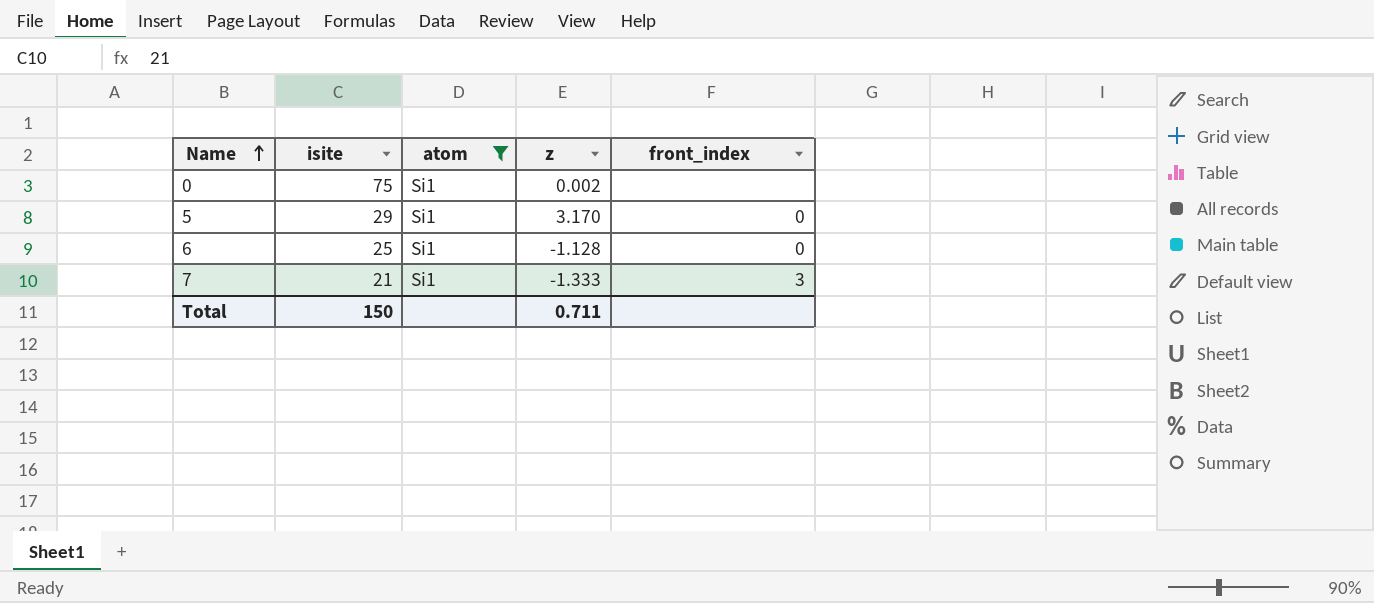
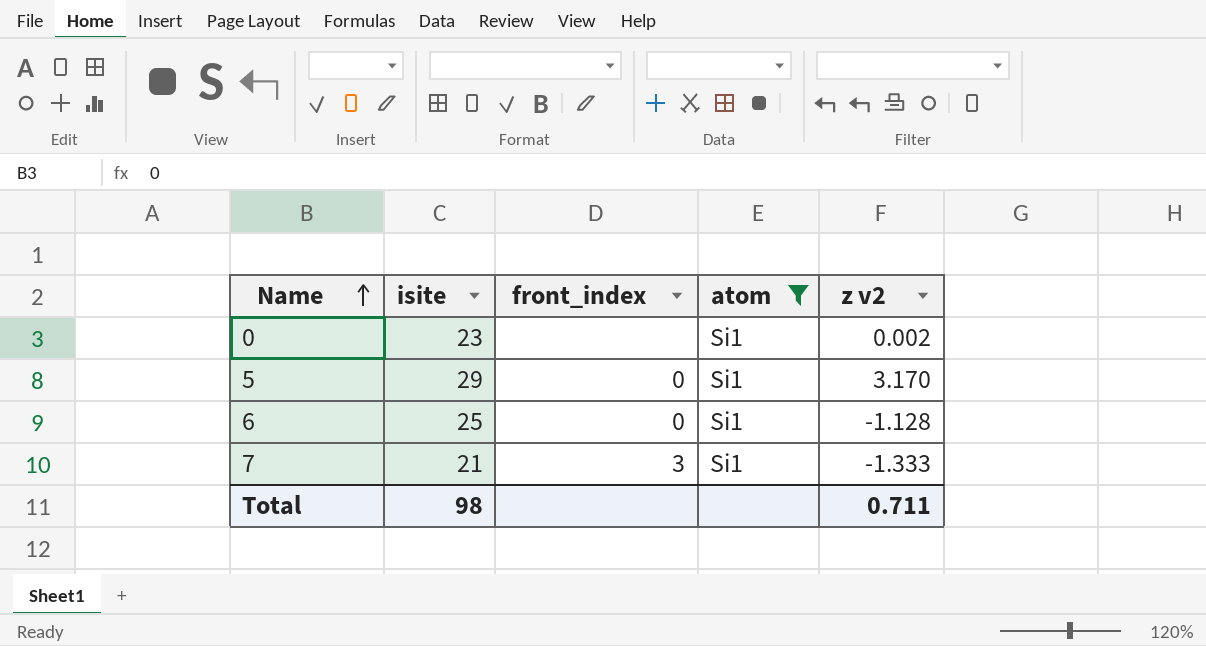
column front_index | position: 5 -> 3
column name: z -> z v2
0 | isite: 75 -> 23
Total | isite: 150 -> 98

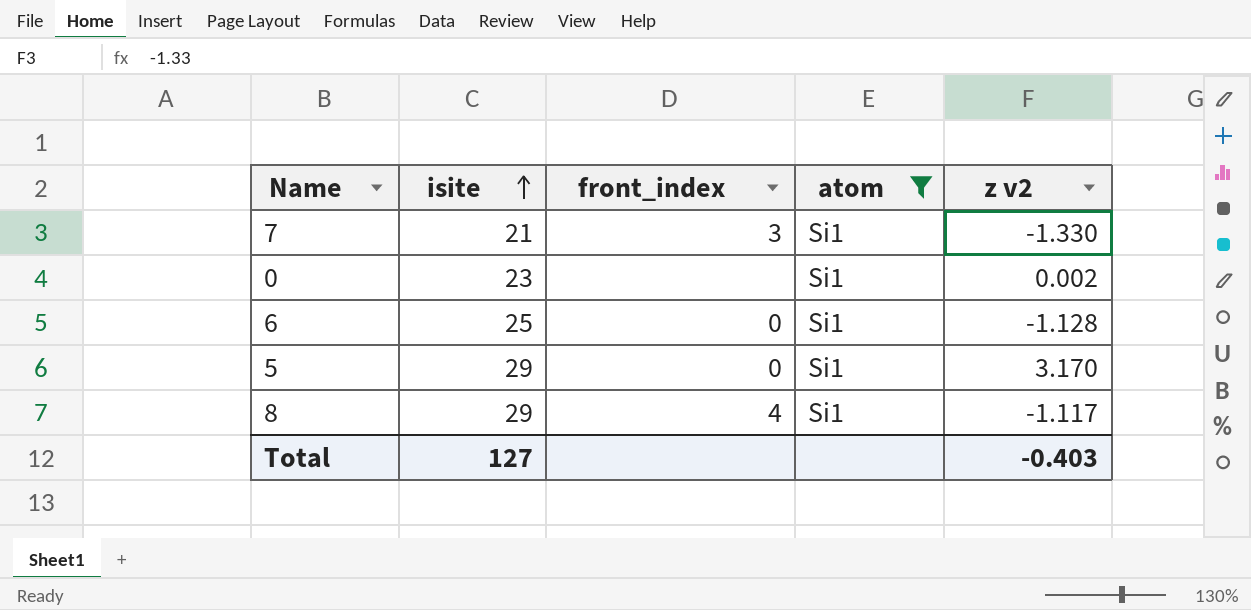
row order: Name ascending -> isite ascending
7 | z v2: -1.333 -> -1.330
row 8: none -> 29 | 4 | Si1 | -1.117
Total | isite: 98 -> 127
Total | z v2: 0.711 -> -0.403

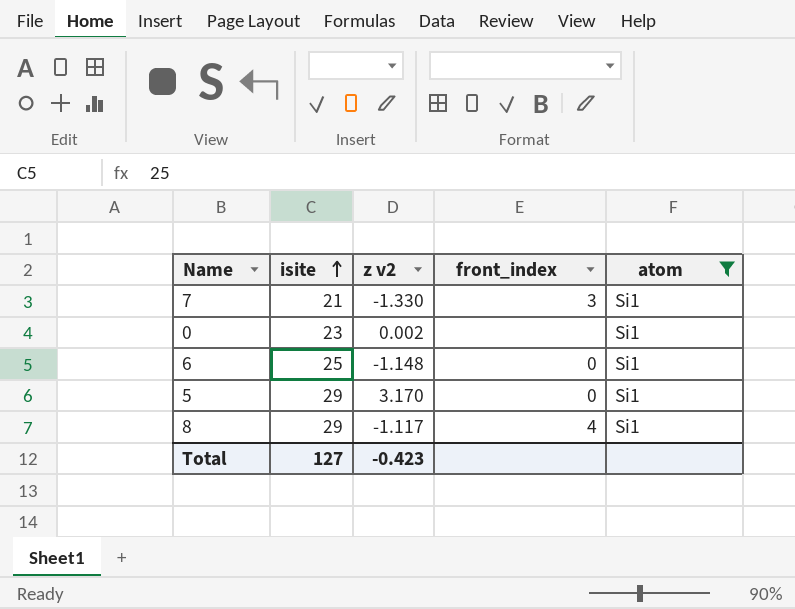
column z v2 | position: 5 -> 3
6 | z v2: -1.128 -> -1.148
Total | z v2: -0.403 -> -0.423

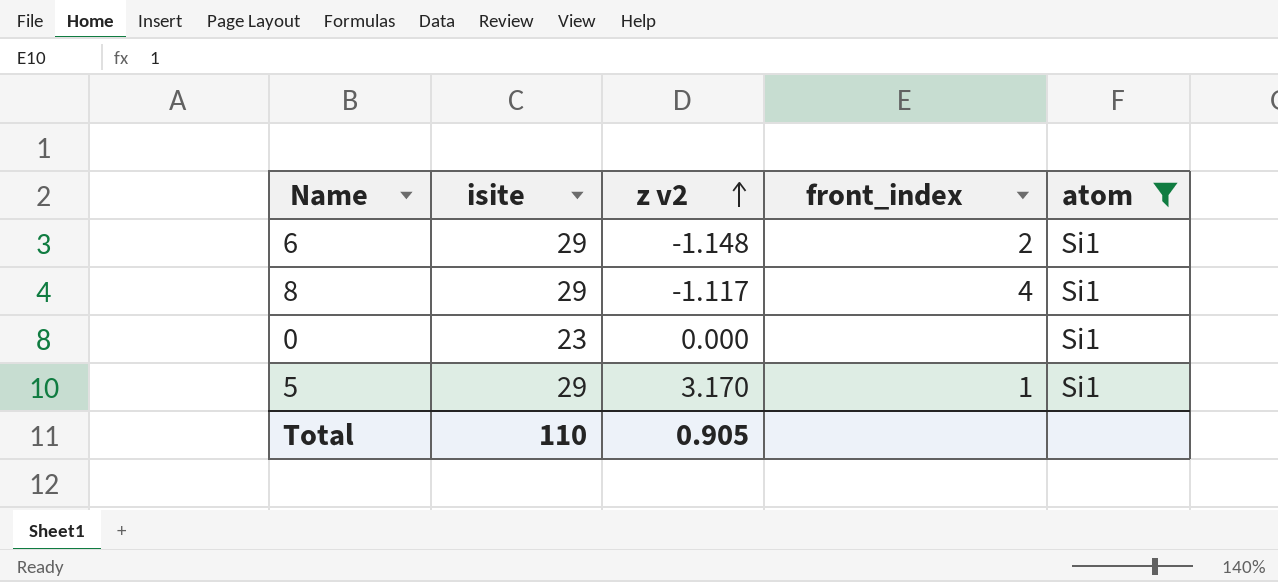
row order: isite ascending -> z v2 ascending
row 7: 21 | -1.330 | 3 | Si1 -> none
6 | isite: 25 -> 29
6 | front_index: 0 -> 2
0 | z v2: 0.002 -> 0.000
5 | front_index: 0 -> 1
Total | isite: 127 -> 110
Total | z v2: -0.423 -> 0.905

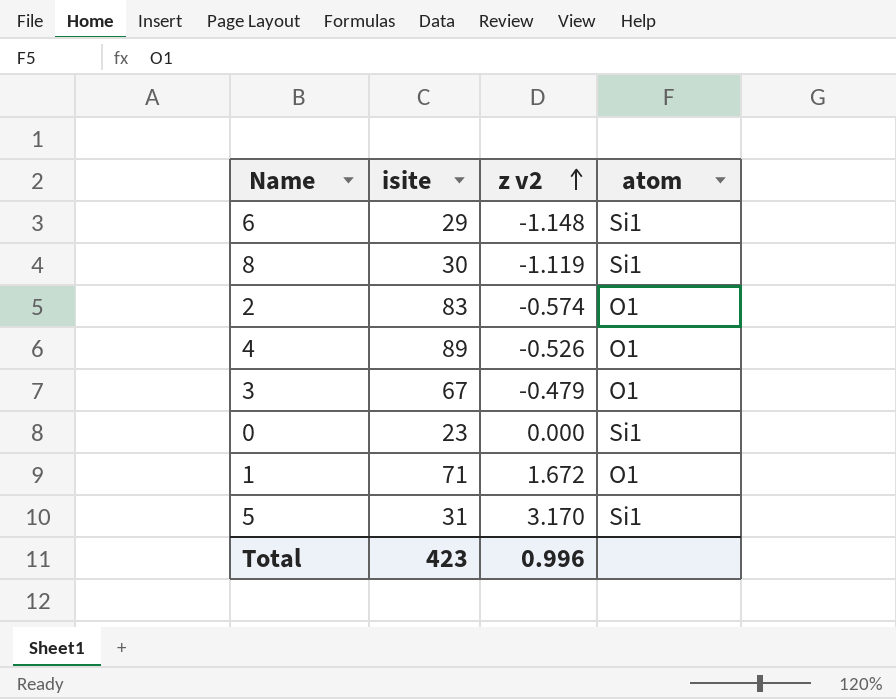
filter: atom = Si1 -> none
column front_index | position: 4 -> none
8 | isite: 29 -> 30
8 | z v2: -1.117 -> -1.119
5 | isite: 29 -> 31
Total | isite: 110 -> 423
Total | z v2: 0.905 -> 0.996

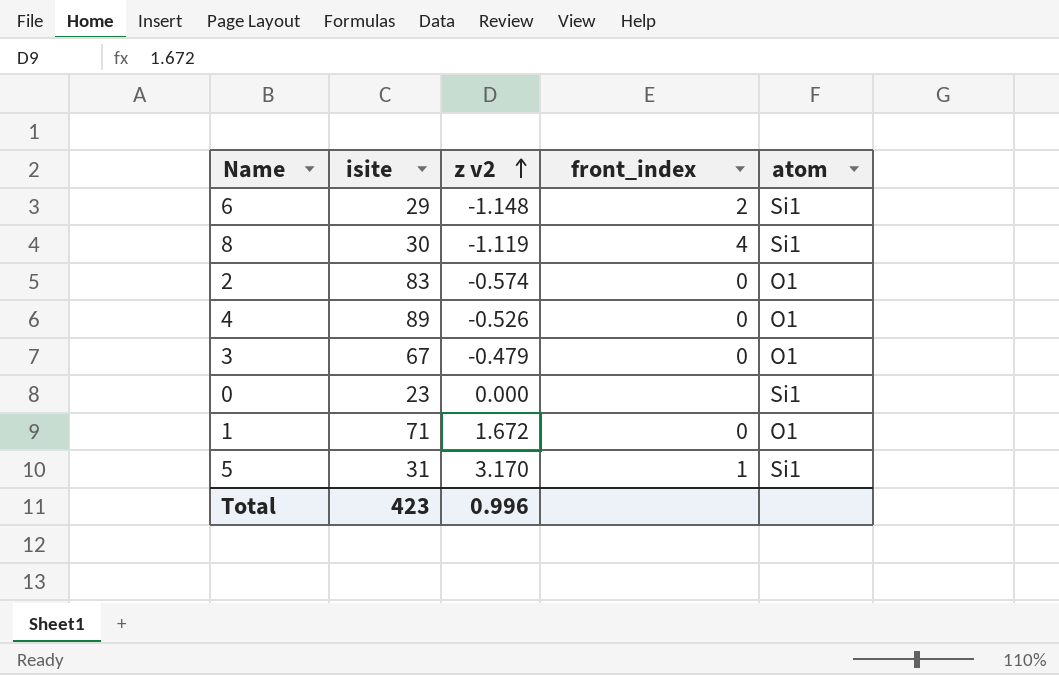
column front_index | position: none -> 4

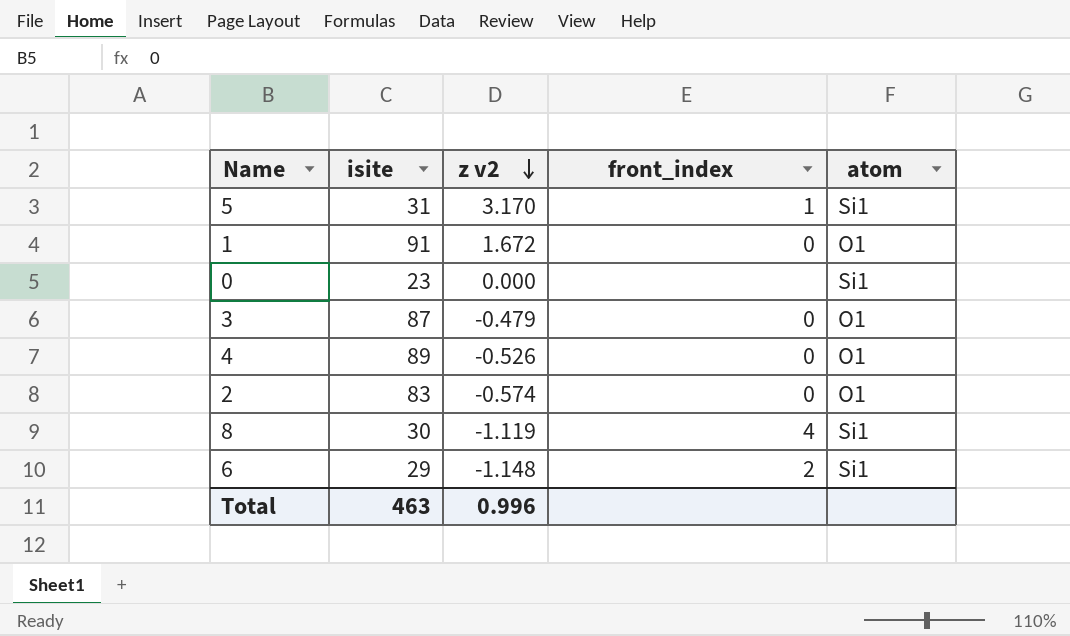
row order: z v2 ascending -> z v2 descending
1 | isite: 71 -> 91
3 | isite: 67 -> 87
Total | isite: 423 -> 463

